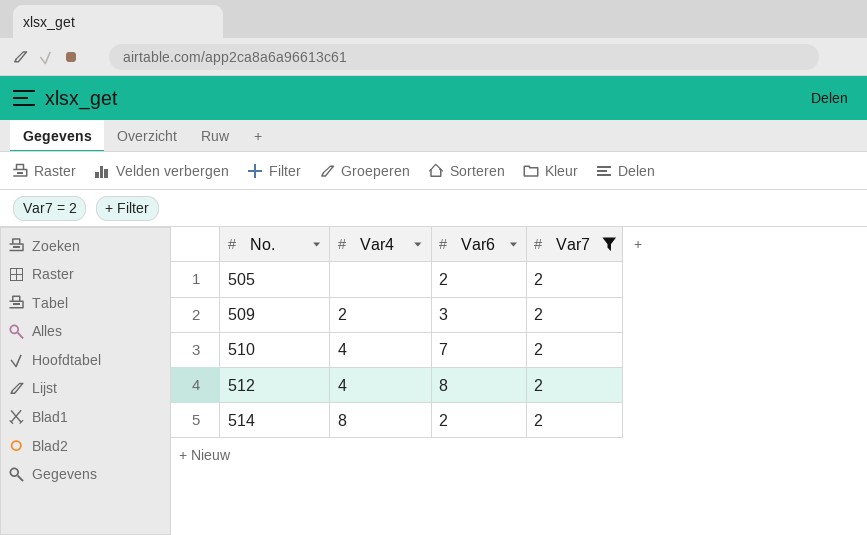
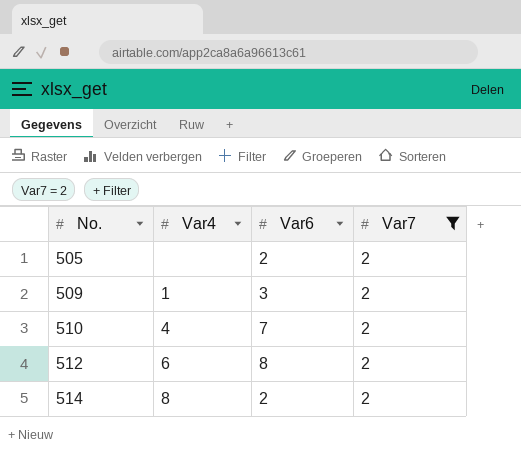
509 | Var4: 2 -> 1
512 | Var4: 4 -> 6

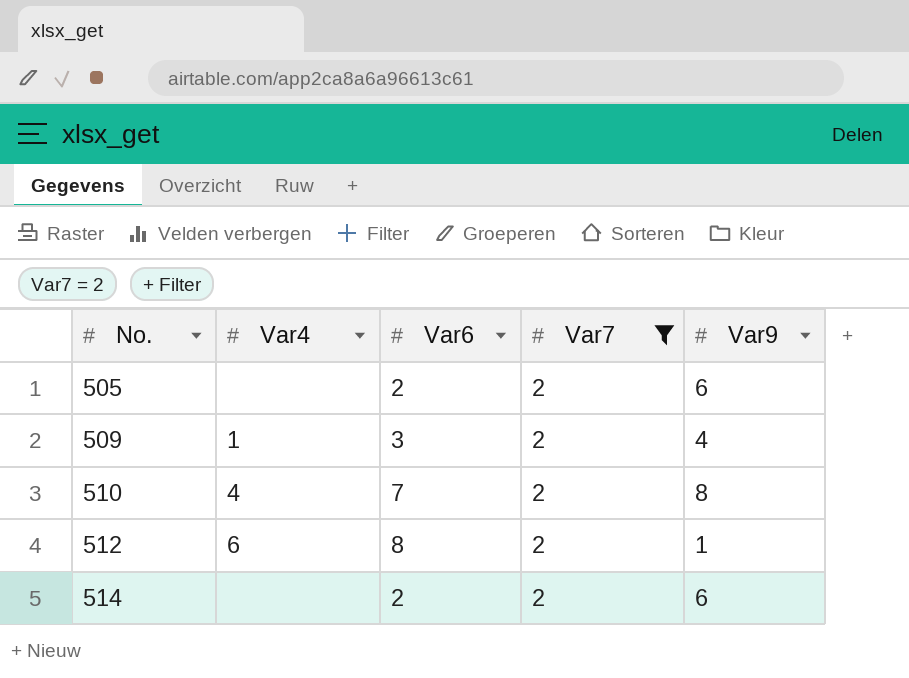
column Var9 | position: none -> 5
514 | Var4: 8 -> none

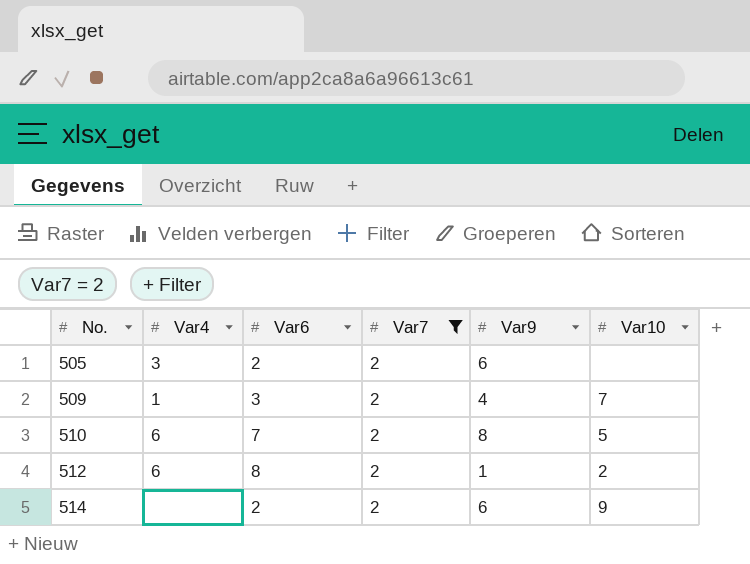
column Var10 | position: none -> 6
505 | Var4: none -> 3
510 | Var4: 4 -> 6

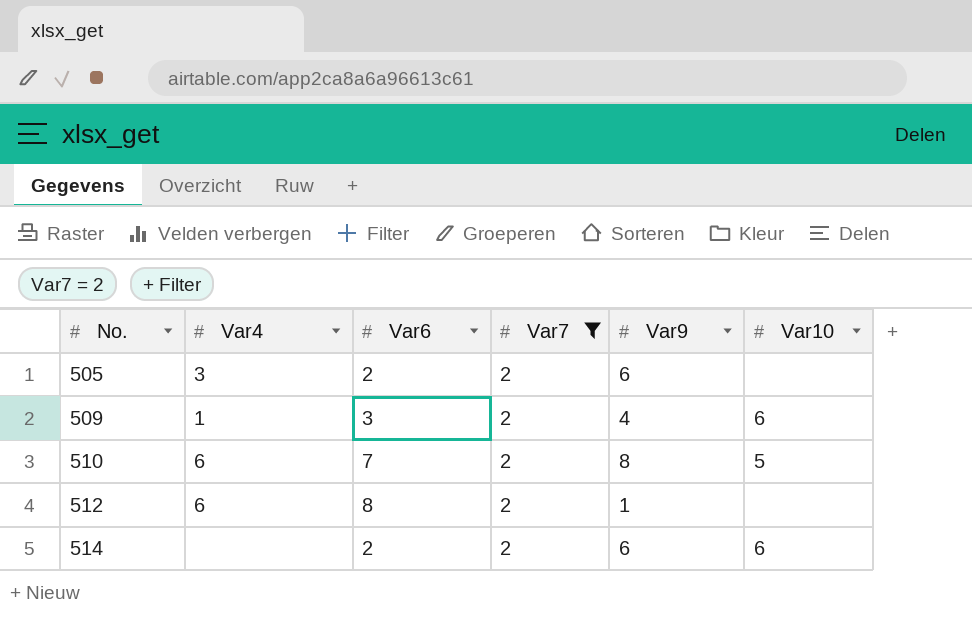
509 | Var10: 7 -> 6
512 | Var10: 2 -> none
514 | Var10: 9 -> 6

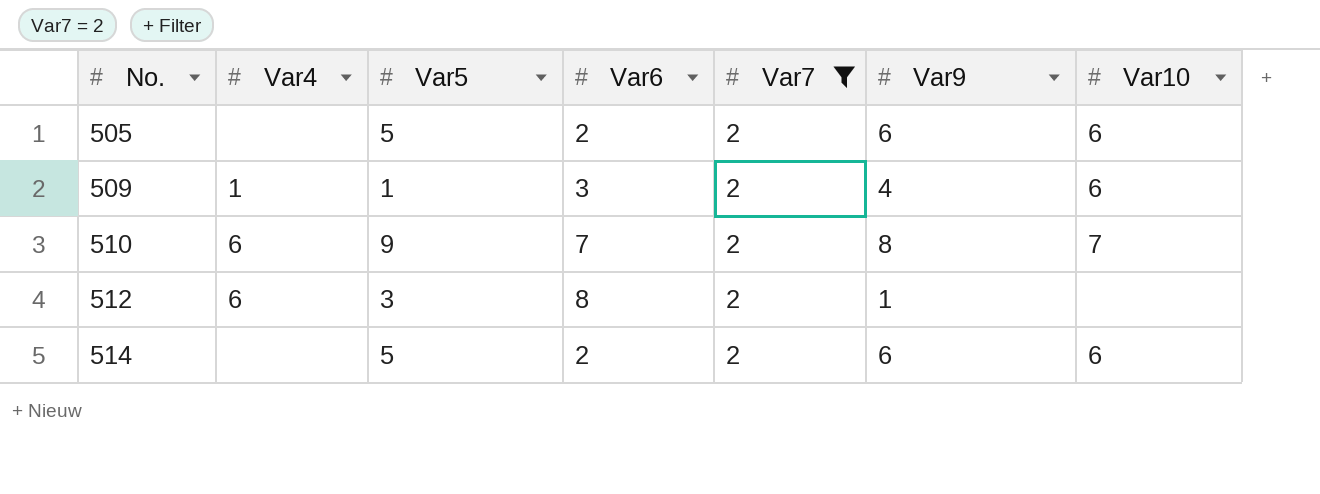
column Var5 | position: none -> 3
505 | Var4: 3 -> none
505 | Var10: none -> 6
510 | Var10: 5 -> 7

